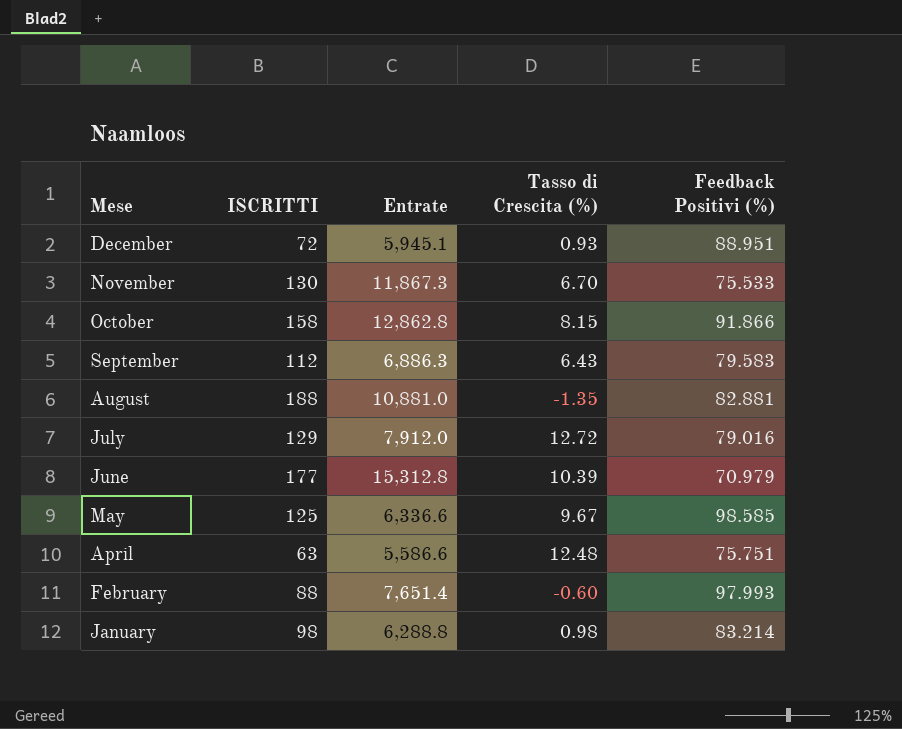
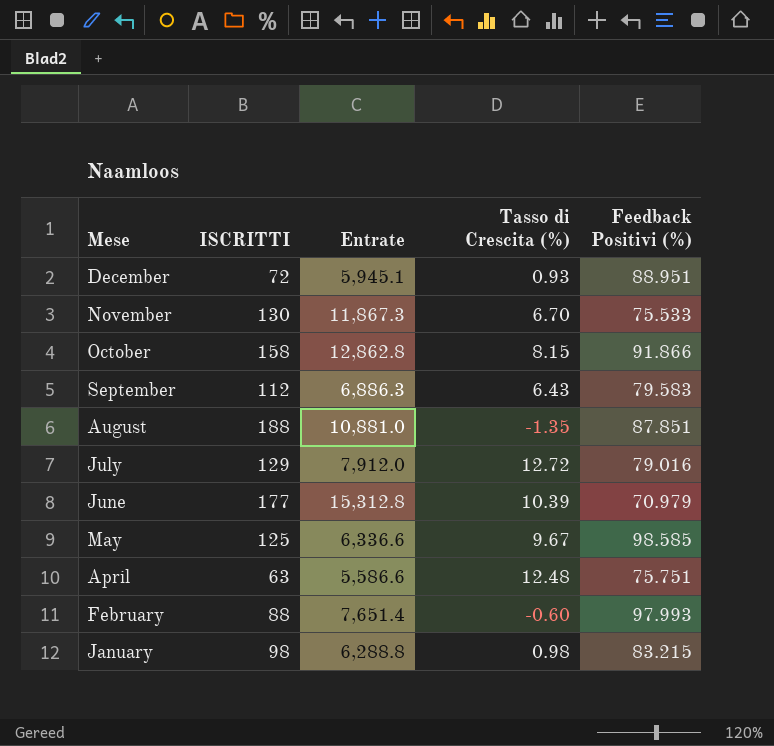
August | Feedback Positivi (%): 82.881 -> 87.851
January | Feedback Positivi (%): 83.214 -> 83.215

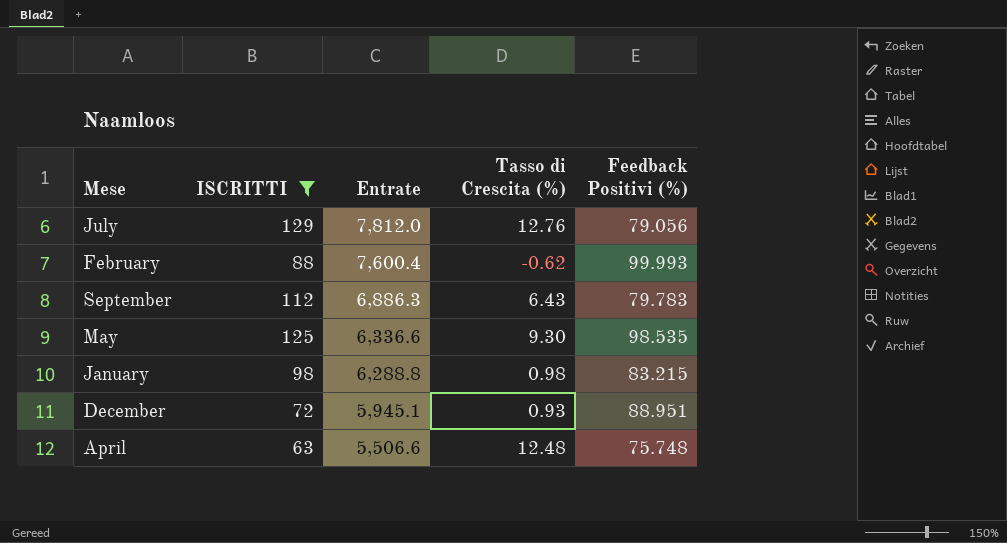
filter: none -> ISCRITTI <= 129
row order: Mese descending -> Entrate descending
July | Entrate: 7,912.0 -> 7,812.0
July | Tasso di Crescita (%): 12.72 -> 12.76
July | Feedback Positivi (%): 79.016 -> 79.056
February | Entrate: 7,651.4 -> 7,600.4
February | Tasso di Crescita (%): -0.60 -> -0.62
February | Feedback Positivi (%): 97.993 -> 99.993
September | Feedback Positivi (%): 79.583 -> 79.783
May | Tasso di Crescita (%): 9.67 -> 9.30
May | Feedback Positivi (%): 98.585 -> 98.535
April | Entrate: 5,586.6 -> 5,506.6
April | Feedback Positivi (%): 75.751 -> 75.748

